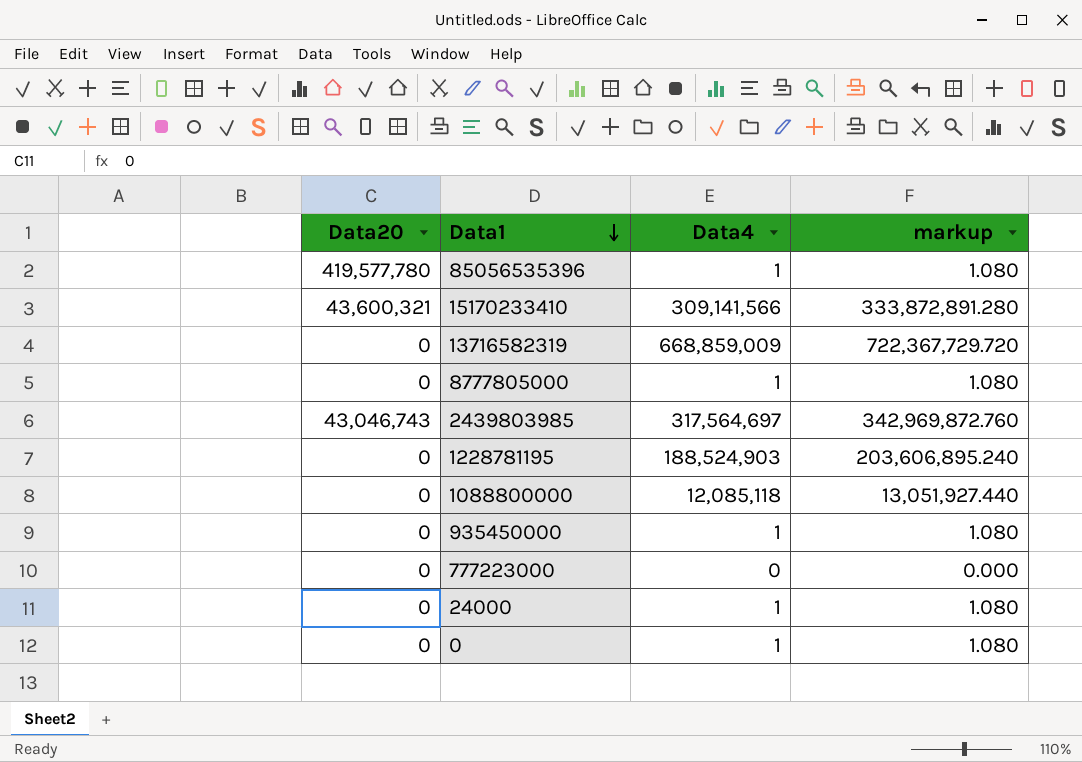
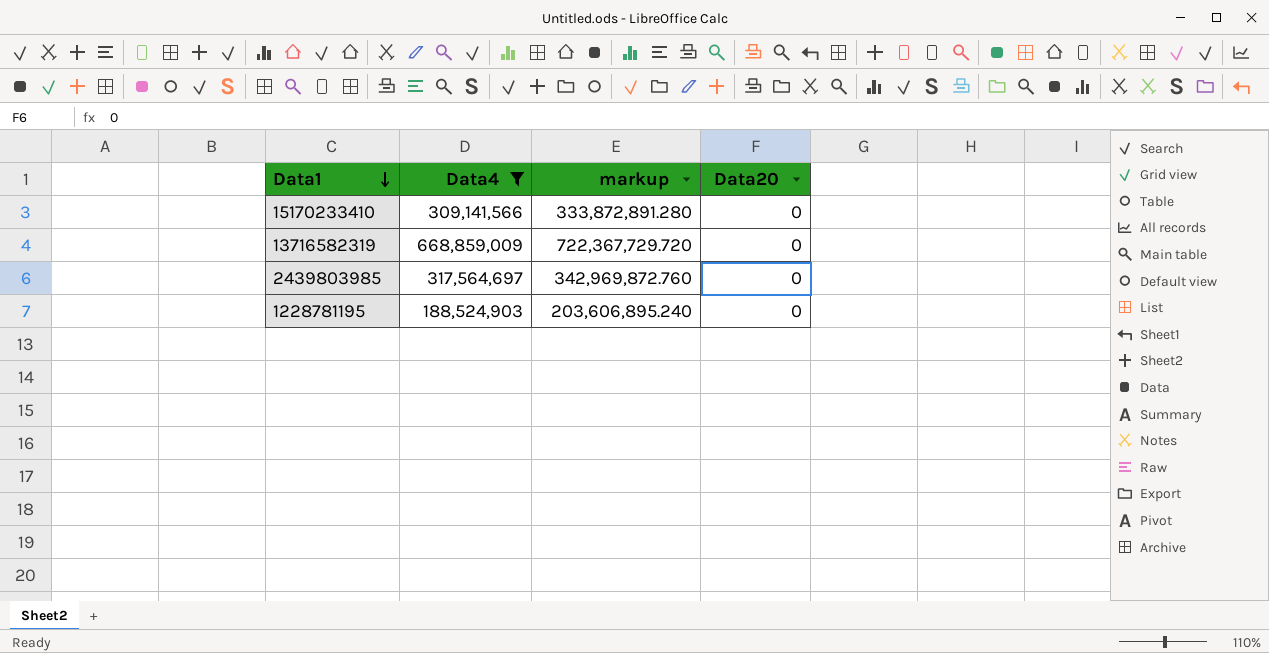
filter: none -> Data4 >= 188,524,903
column Data20 | position: 1 -> 4
15170233410 | Data20: 43,600,321 -> 0
2439803985 | Data20: 43,046,743 -> 0

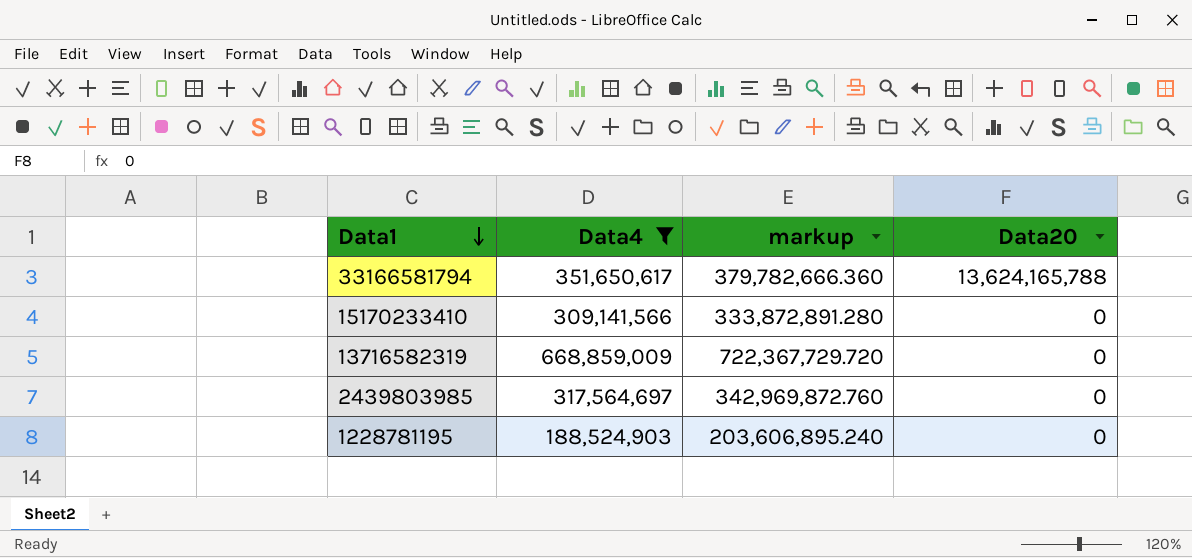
row 33166581794: none -> 351,650,617 | 379,782,666.360 | 13,624,165,788

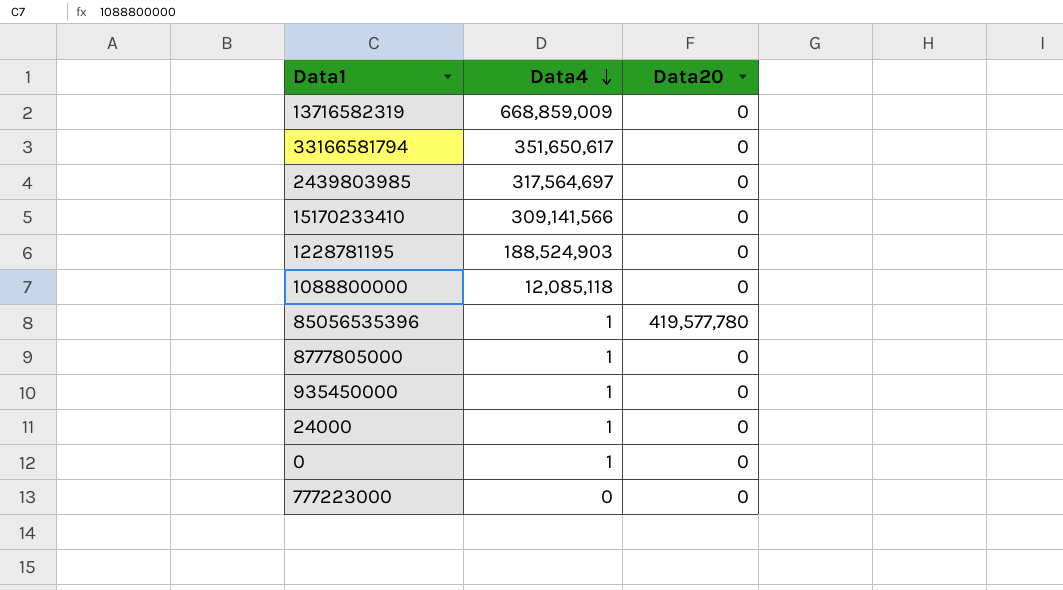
filter: Data4 >= 188,524,903 -> none
row order: Data1 descending -> Data4 descending
column markup | formula: [Data4] * 1.08 -> none
33166581794 | Data20: 13,624,165,788 -> 0

